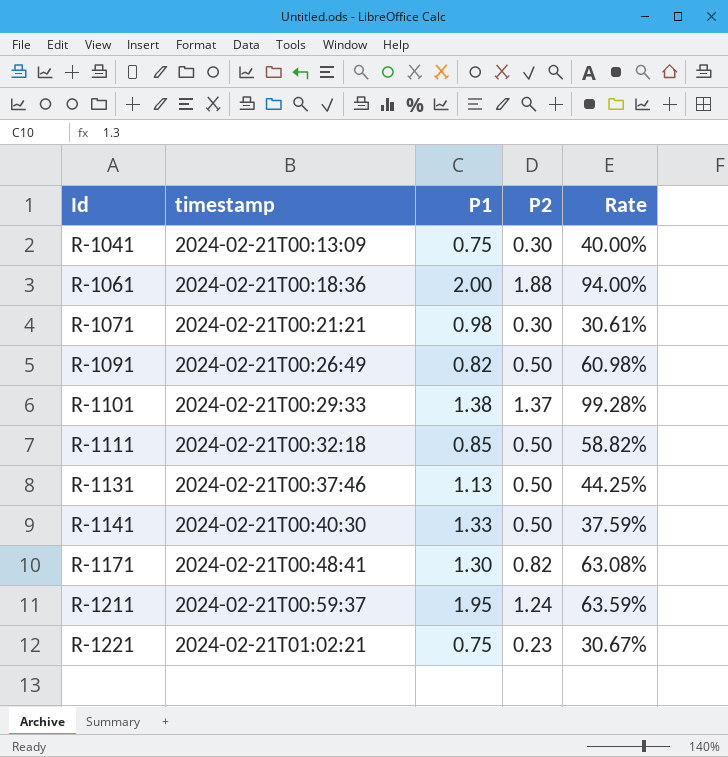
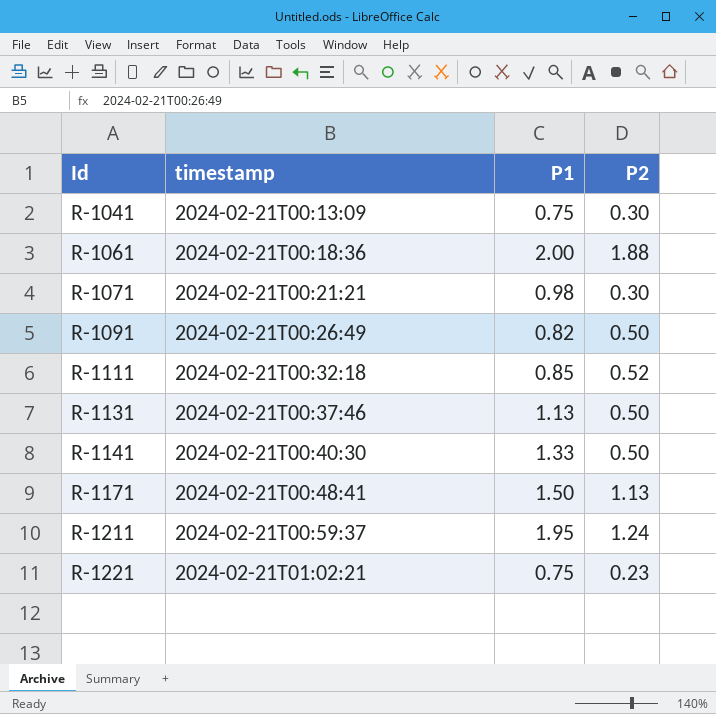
column Rate | formula: [P2] / [P1] -> none
row R-1101: 2024-02-21T00:29:33 | 1.38 | 1.37 | 99.28% -> none
R-1111 | P2: 0.50 -> 0.52
R-1171 | P1: 1.30 -> 1.50
R-1171 | P2: 0.82 -> 1.13

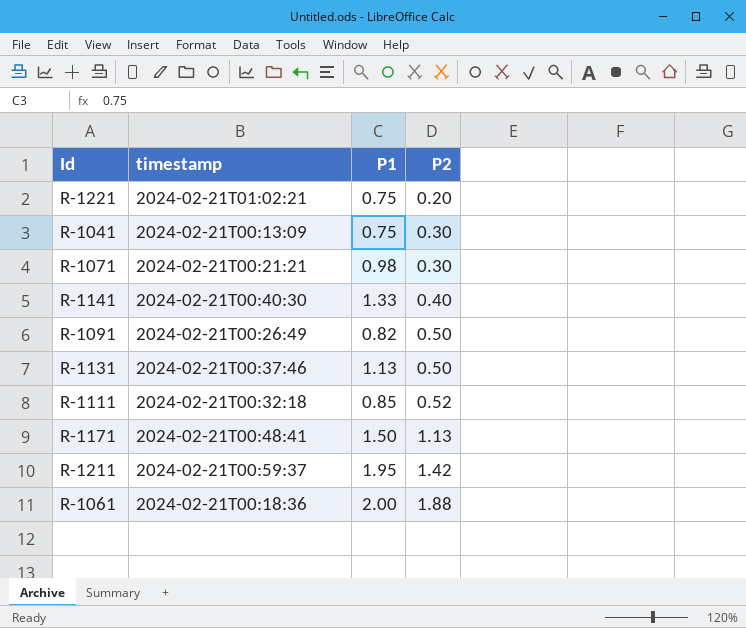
row order: Id ascending -> P2 ascending
R-1221 | P2: 0.23 -> 0.20
R-1141 | P2: 0.50 -> 0.40
R-1211 | P2: 1.24 -> 1.42

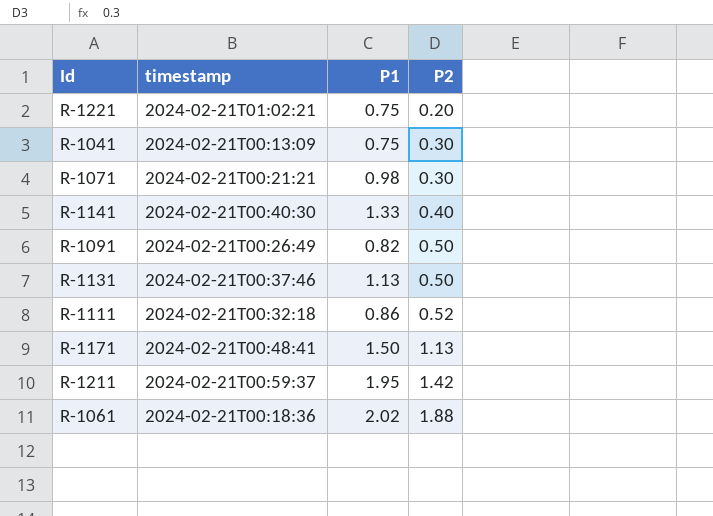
R-1111 | P1: 0.85 -> 0.86
R-1061 | P1: 2.00 -> 2.02

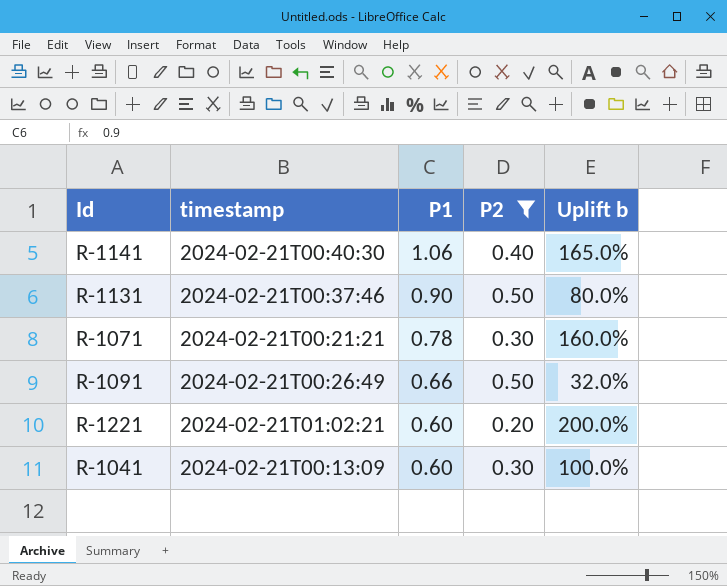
filter: none -> P2 <= 0.50
row order: P2 ascending -> P1 descending
column Uplift b | formula: none -> ([P1] - [P2]) / [P2]
R-1141 | P1: 1.33 -> 1.06
R-1131 | P1: 1.13 -> 0.90
R-1071 | P1: 0.98 -> 0.78
R-1091 | P1: 0.82 -> 0.66
R-1221 | P1: 0.75 -> 0.60
R-1041 | P1: 0.75 -> 0.60

